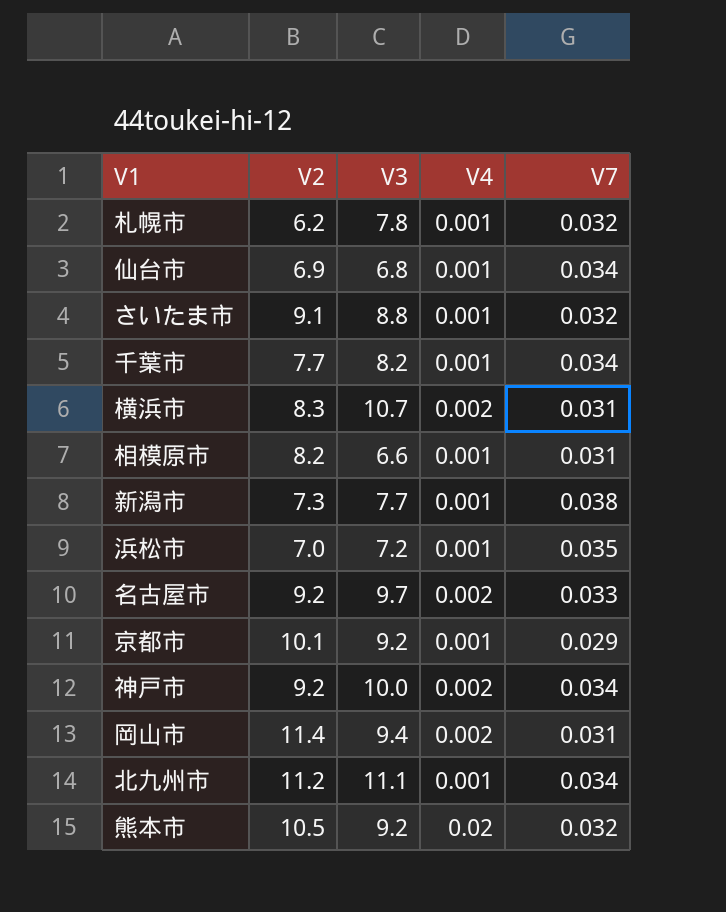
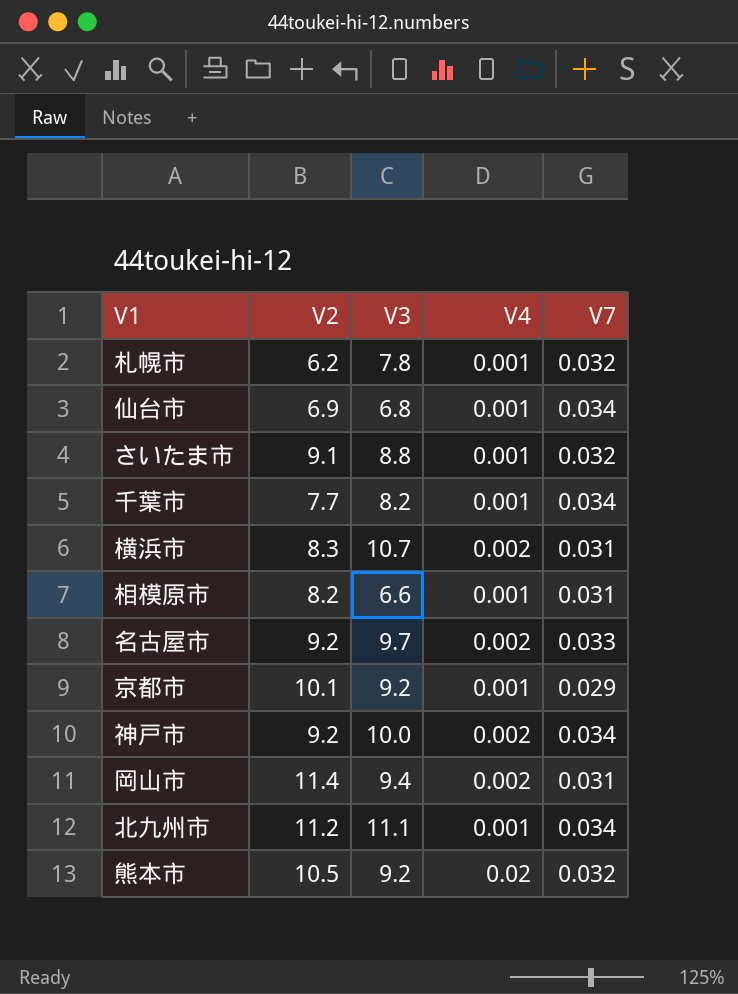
row 新潟市: 7.3 | 7.7 | 0.001 | 0.038 -> none
row 浜松市: 7.0 | 7.2 | 0.001 | 0.035 -> none

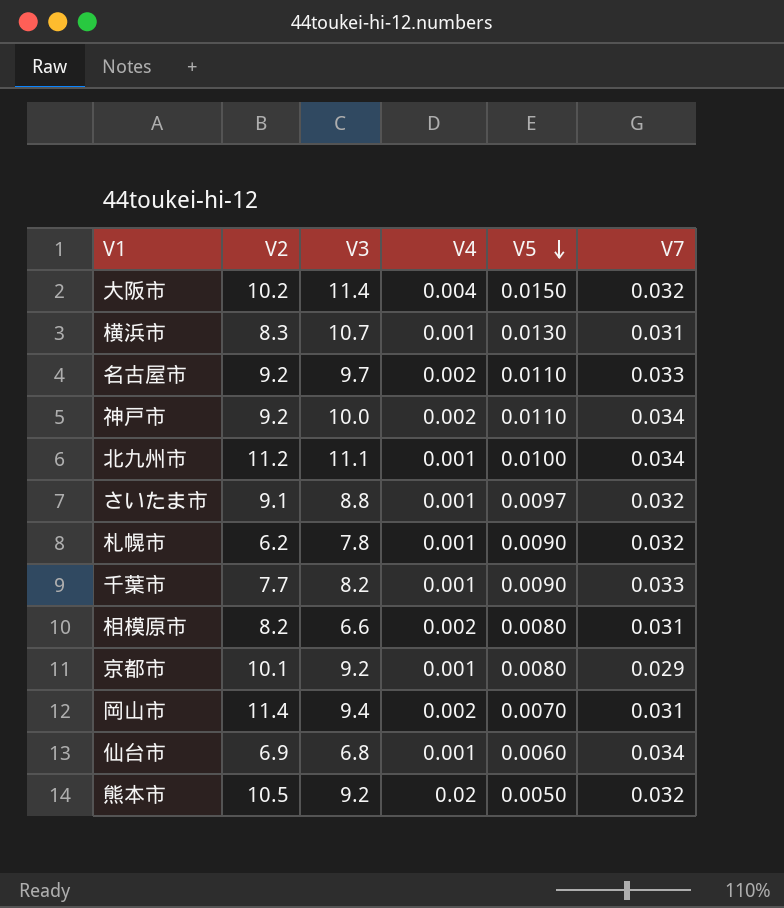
row order: none -> V5 descending
column V5 | position: none -> 5
row 大阪市: none -> 10.2 | 11.4 | 0.004 | 0.0150 | 0.032
横浜市 | V4: 0.002 -> 0.001
千葉市 | V7: 0.034 -> 0.033
相模原市 | V4: 0.001 -> 0.002

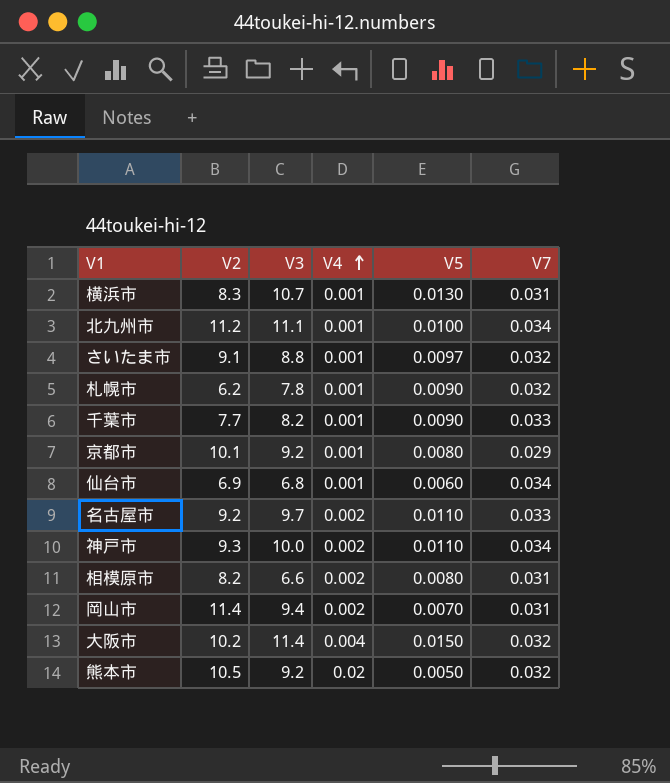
row order: V5 descending -> V4 ascending
神戸市 | V2: 9.2 -> 9.3

